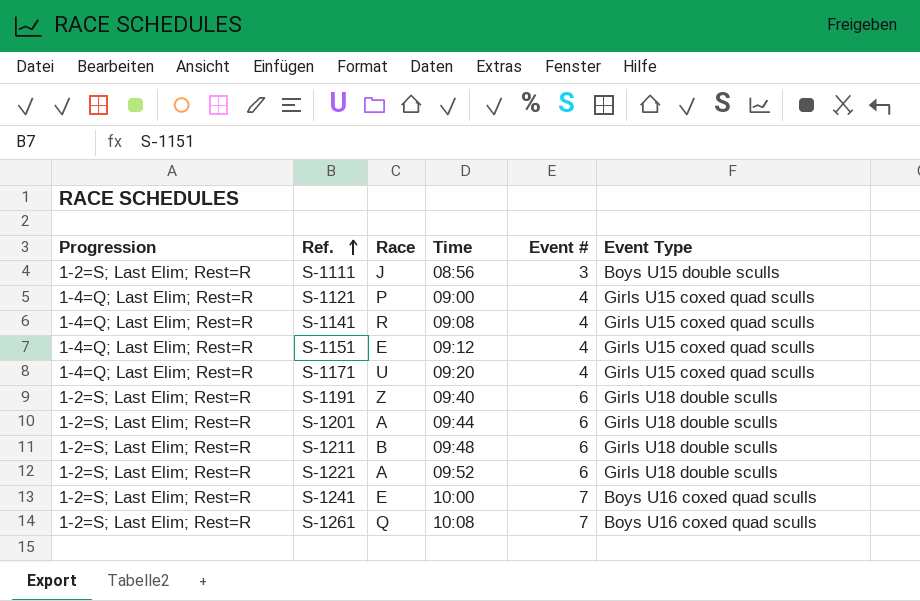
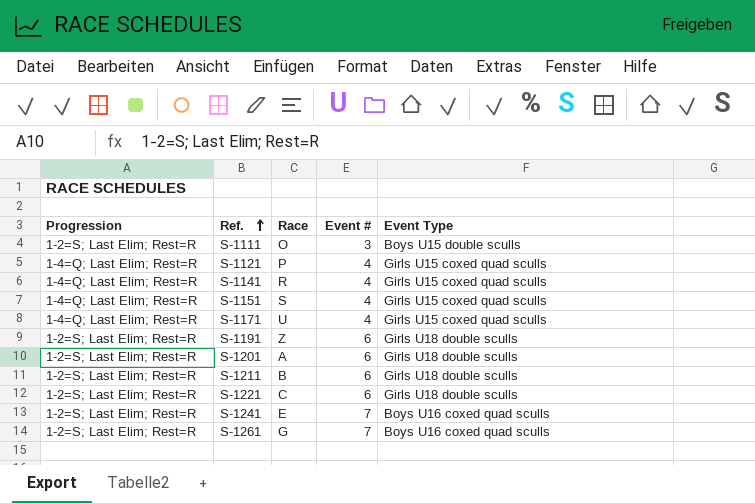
column Time | position: 4 -> none
S-1111 | Race: J -> O
S-1151 | Race: E -> S
S-1221 | Race: A -> C
S-1261 | Race: Q -> G

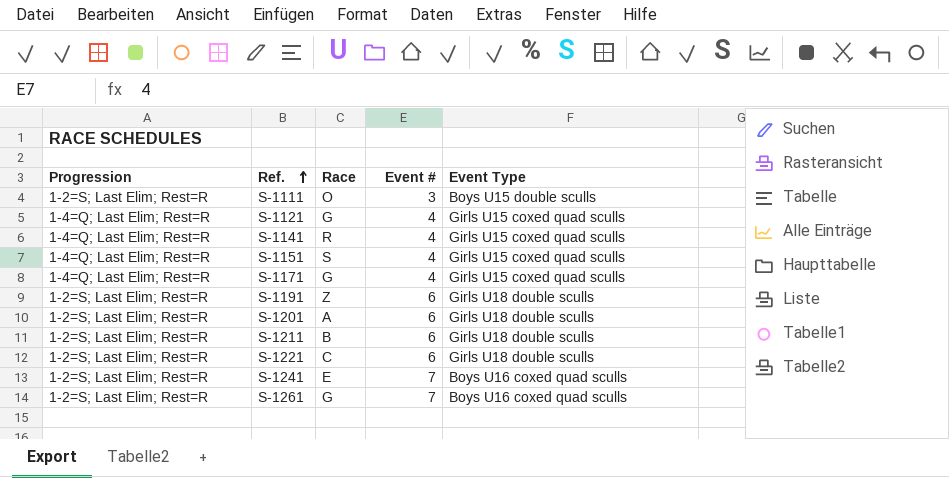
S-1121 | Race: P -> G
S-1171 | Race: U -> G

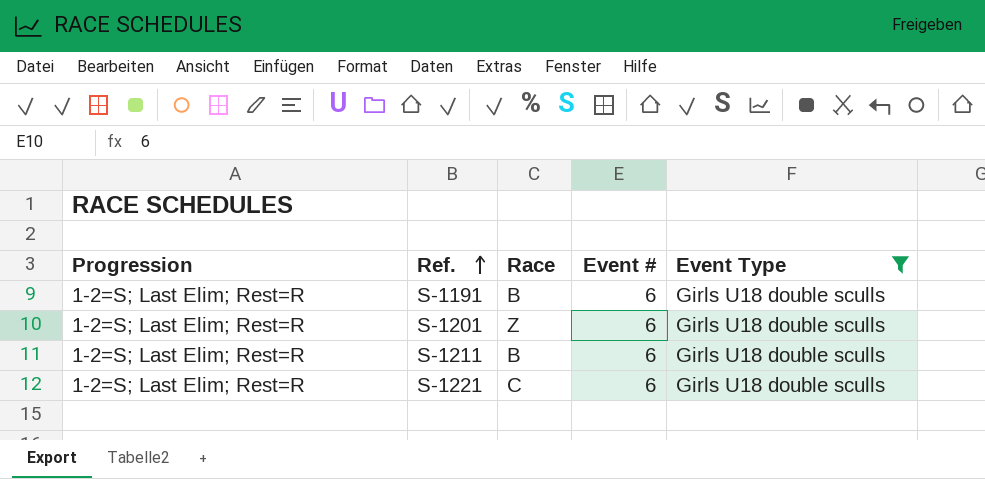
filter: none -> Event Type = Girls U18 double sculls
S-1191 | Race: Z -> B
S-1201 | Race: A -> Z

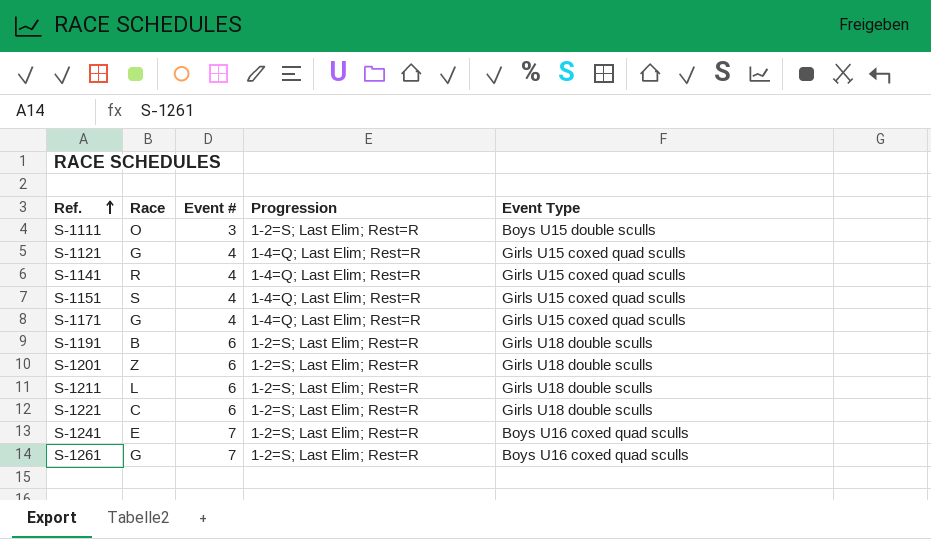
filter: Event Type = Girls U18 double sculls -> none
column Progression | position: 1 -> 4
S-1211 | Race: B -> L

